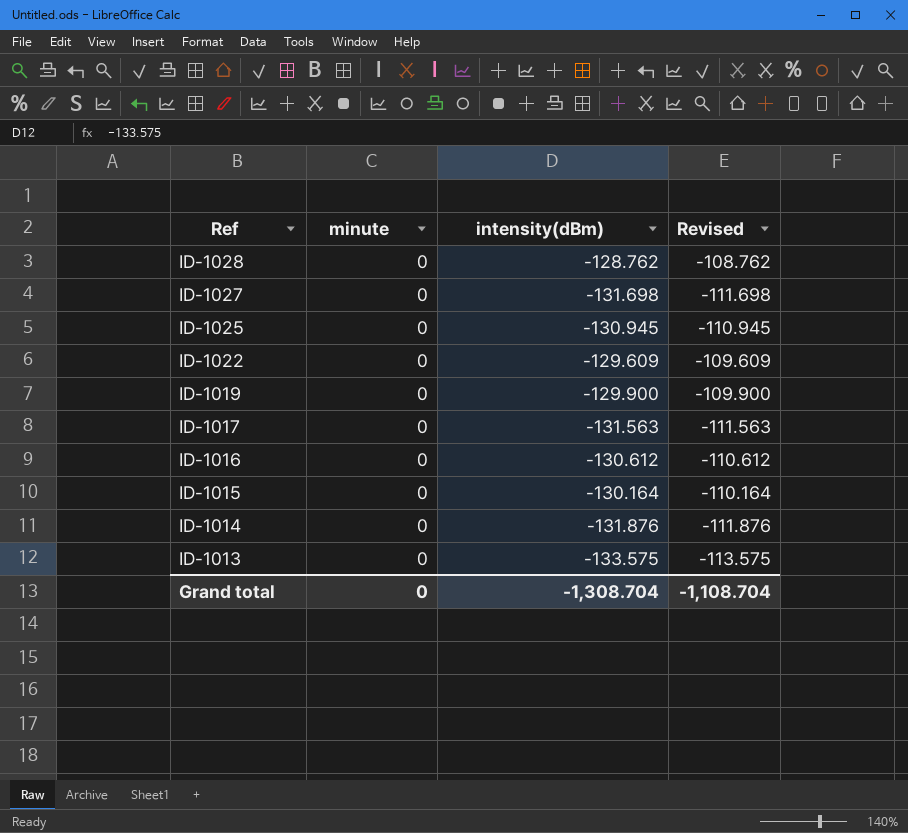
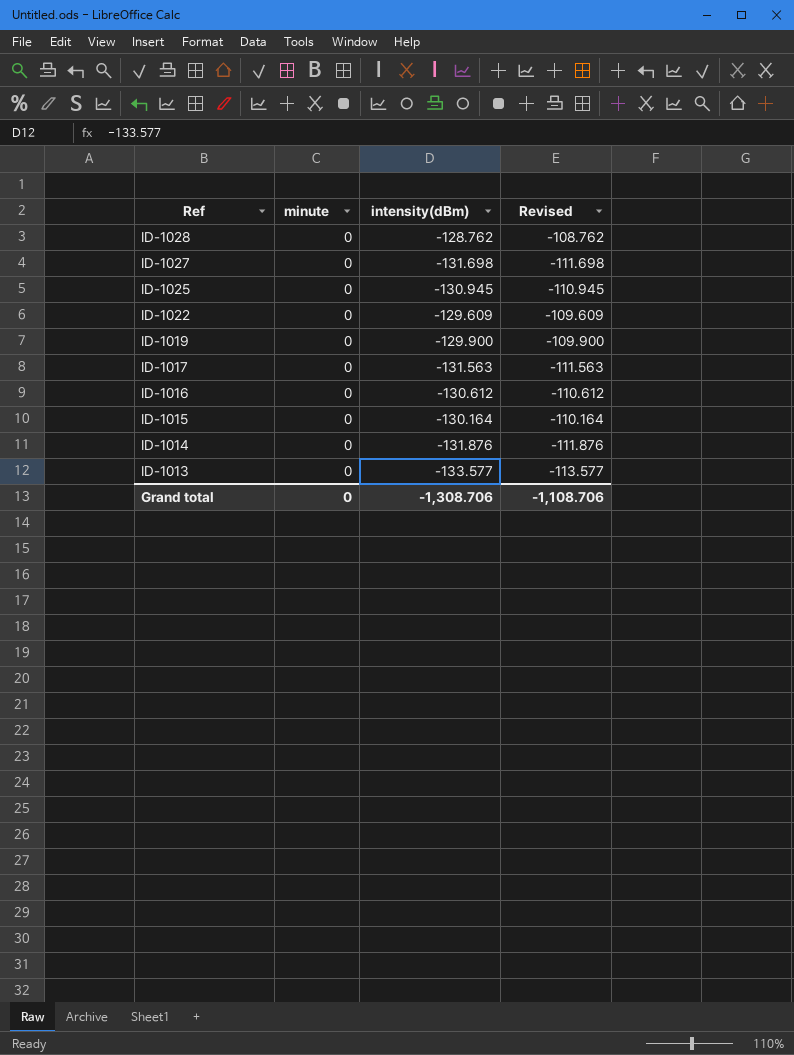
ID-1013 | intensity(dBm): -133.575 -> -133.577
ID-1013 | Revised: -113.575 -> -113.577
Grand total | intensity(dBm): -1,308.704 -> -1,308.706
Grand total | Revised: -1,108.704 -> -1,108.706

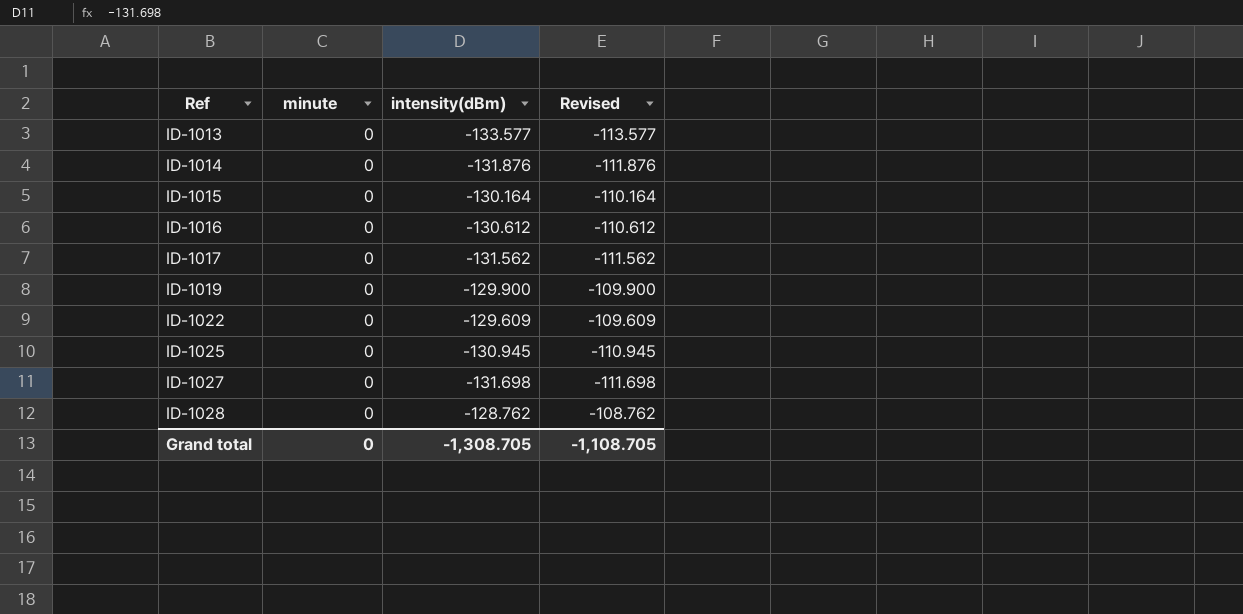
row order: Ref descending -> Ref ascending
ID-1017 | intensity(dBm): -131.563 -> -131.562
ID-1017 | Revised: -111.563 -> -111.562
Grand total | intensity(dBm): -1,308.706 -> -1,308.705
Grand total | Revised: -1,108.706 -> -1,108.705

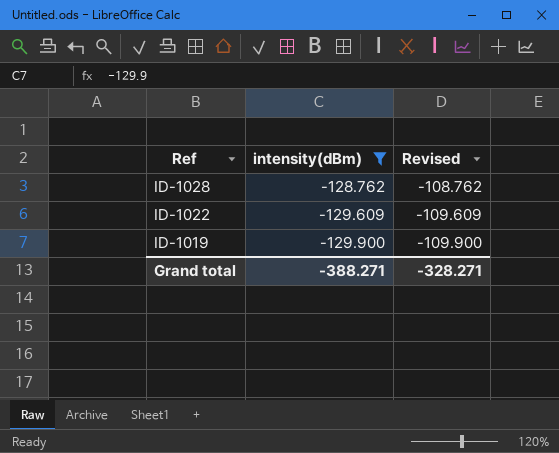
filter: none -> intensity(dBm) >= -129.900
row order: Ref ascending -> Ref descending
column minute | position: 2 -> none
Grand total | intensity(dBm): -1,308.705 -> -388.271
Grand total | Revised: -1,108.705 -> -328.271

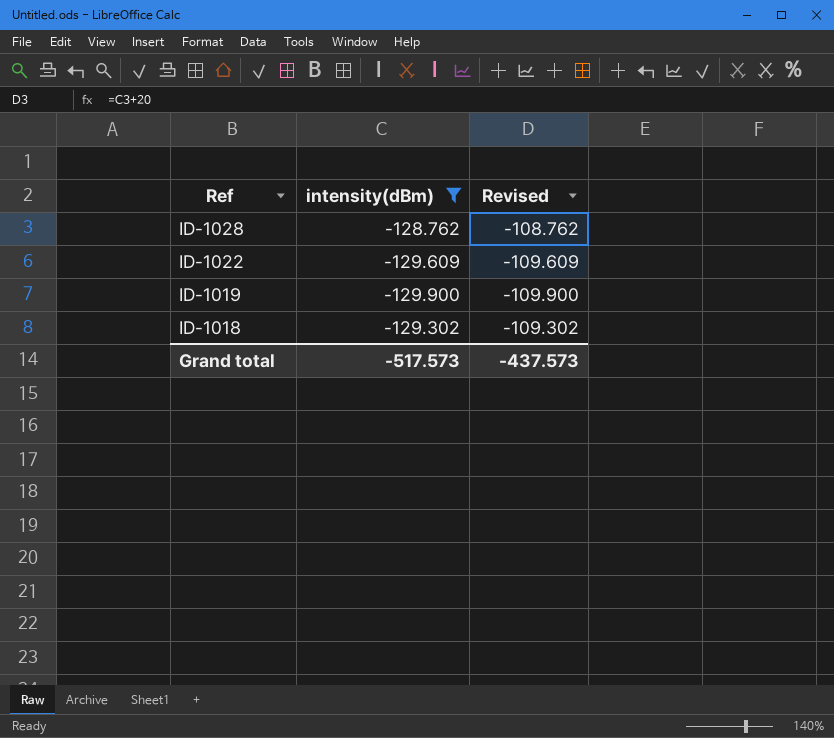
row ID-1018: none -> -129.302 | -109.302
Grand total | intensity(dBm): -388.271 -> -517.573
Grand total | Revised: -328.271 -> -437.573

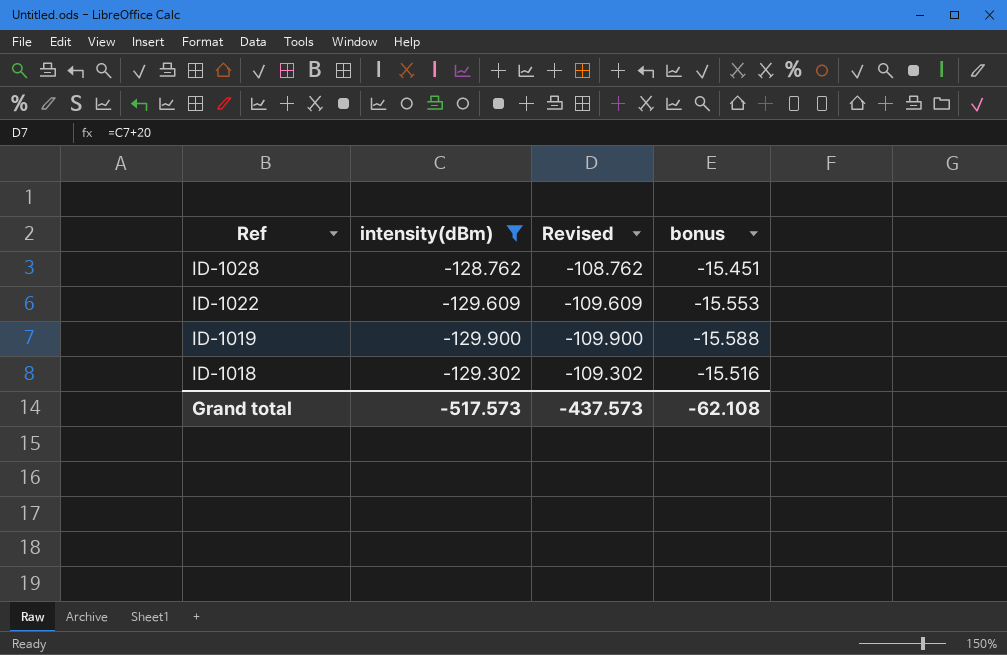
column bonus | formula: none -> [intensity(dBm)] * 0.12

